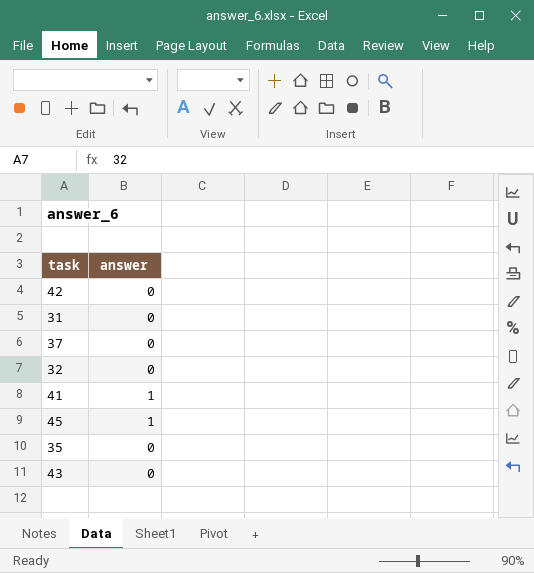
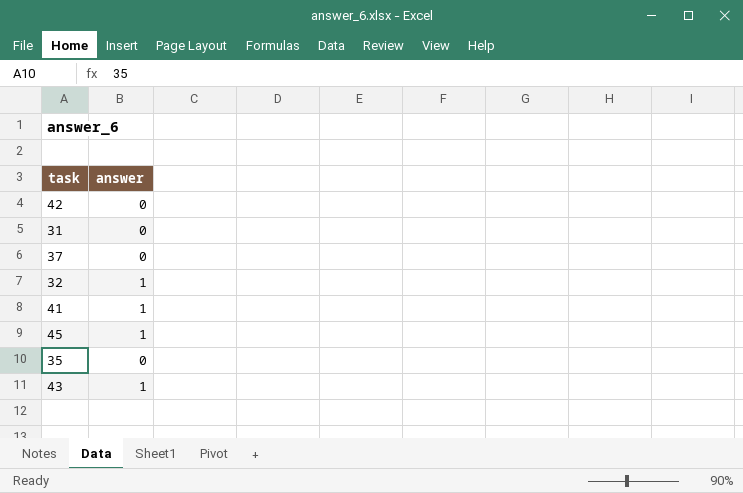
32 | answer: 0 -> 1
43 | answer: 0 -> 1

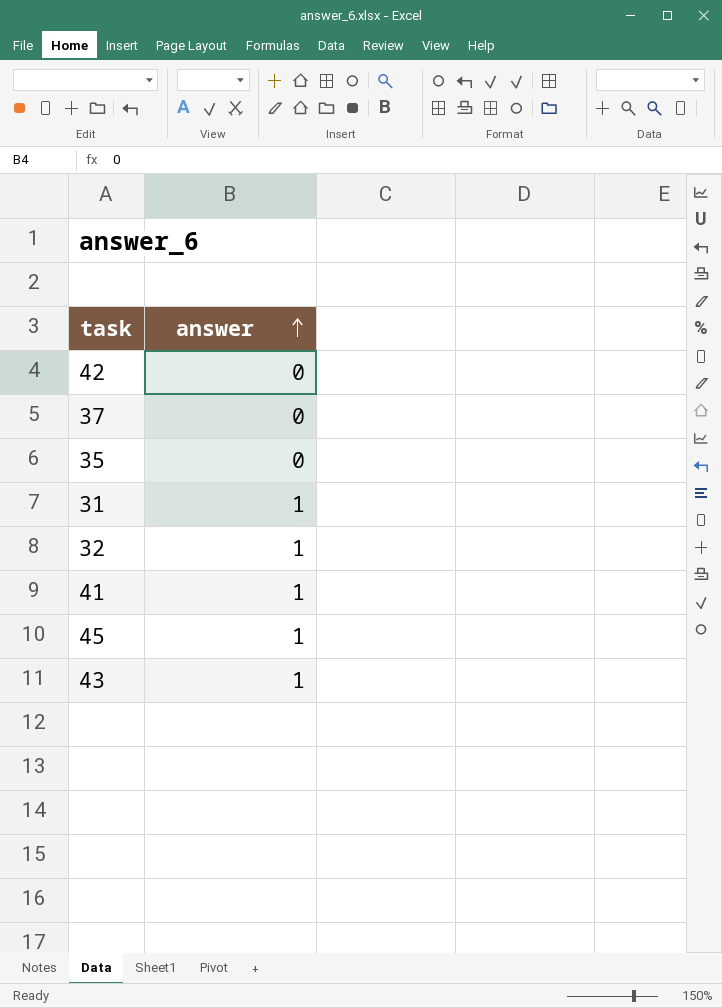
row order: none -> answer ascending
31 | answer: 0 -> 1

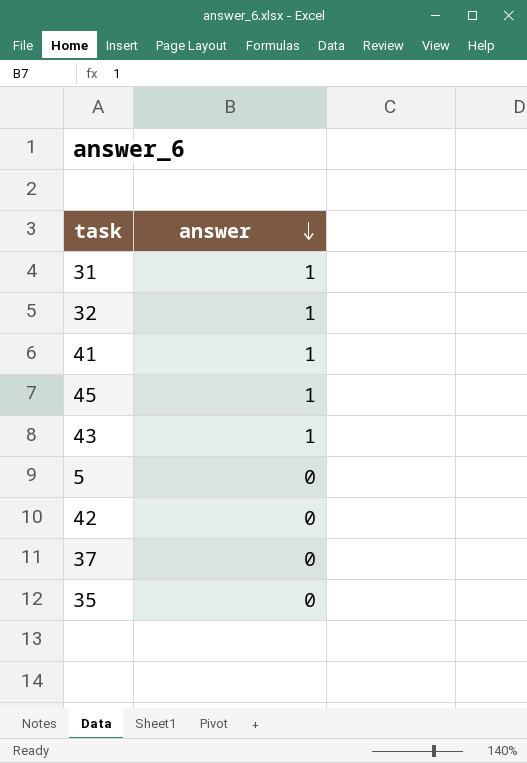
row order: answer ascending -> answer descending
row 5: none -> 0

